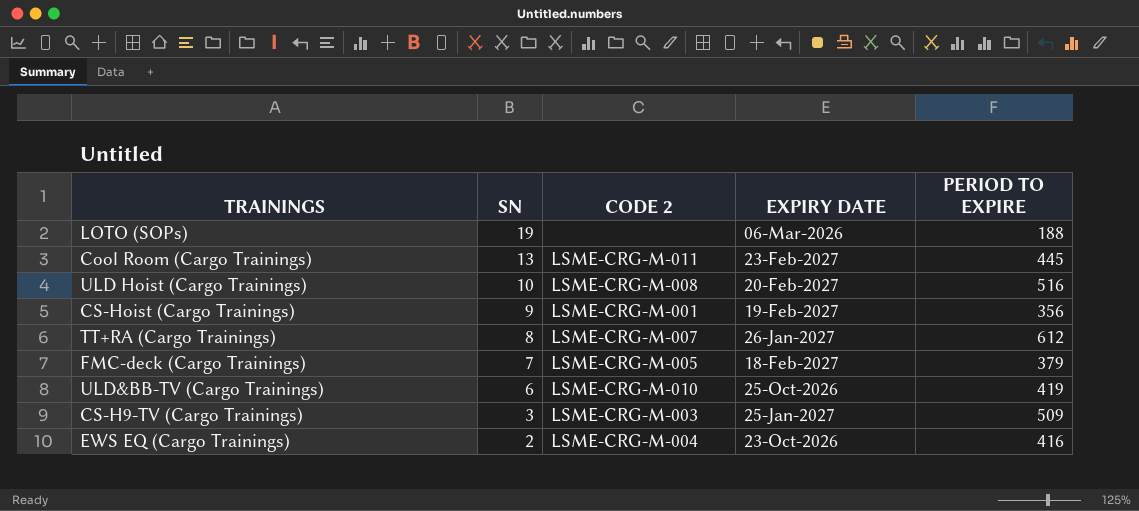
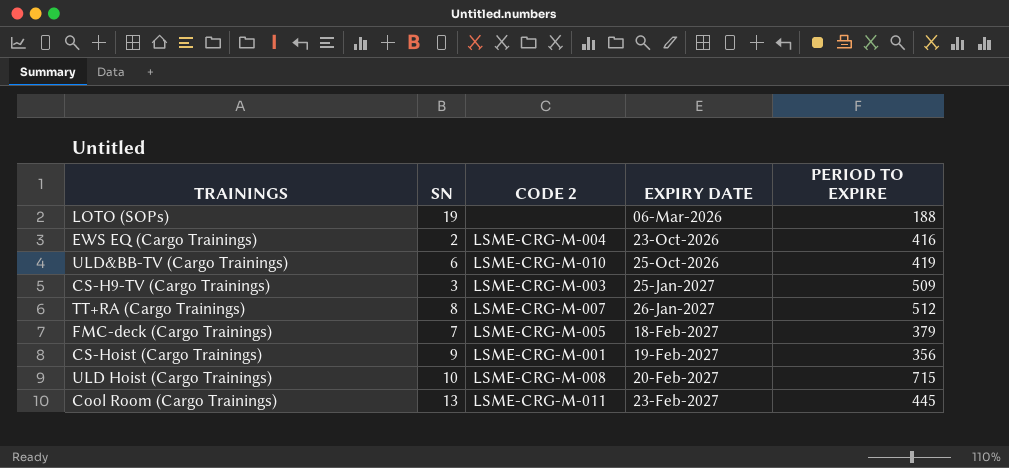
row order: SN descending -> EXPIRY DATE ascending
TT+RA (Cargo Trainings) | PERIOD TO EXPIRE: 612 -> 512
ULD Hoist (Cargo Trainings) | PERIOD TO EXPIRE: 516 -> 715

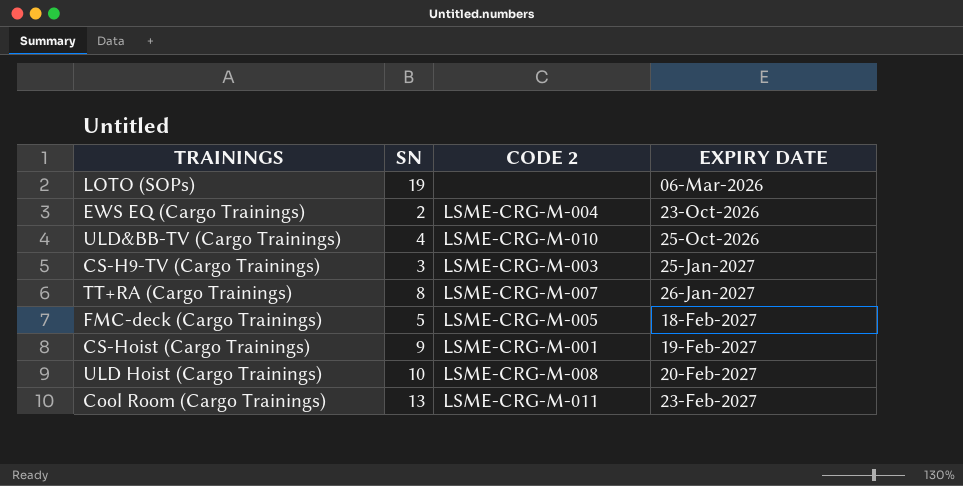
column PERIOD TO EXPIRE | position: 5 -> none
ULD&BB-TV (Cargo Trainings) | SN: 6 -> 4
FMC-deck (Cargo Trainings) | SN: 7 -> 5

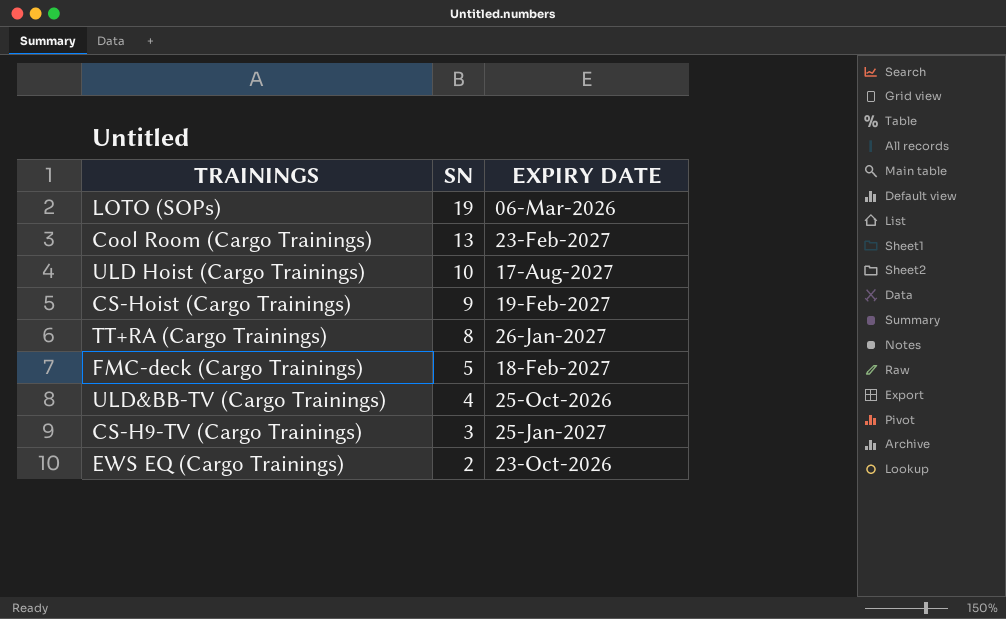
row order: EXPIRY DATE ascending -> SN descending
column CODE 2 | position: 3 -> none
ULD Hoist (Cargo Trainings) | EXPIRY DATE: 20-Feb-2027 -> 17-Aug-2027

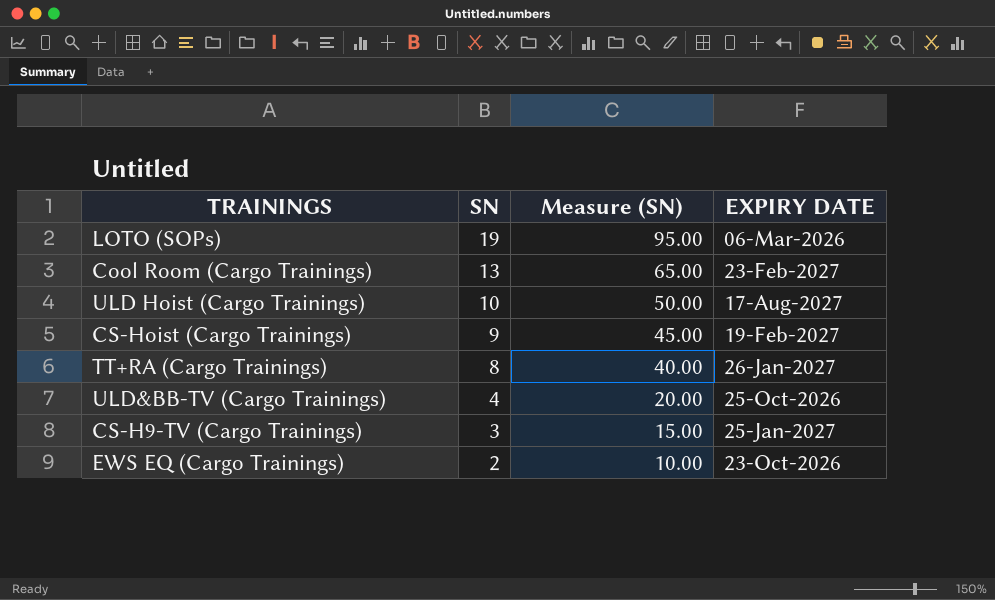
column Measure (SN) | formula: none -> [SN] * 5
row FMC-deck (Cargo Trainings): 5 | 18-Feb-2027 -> none

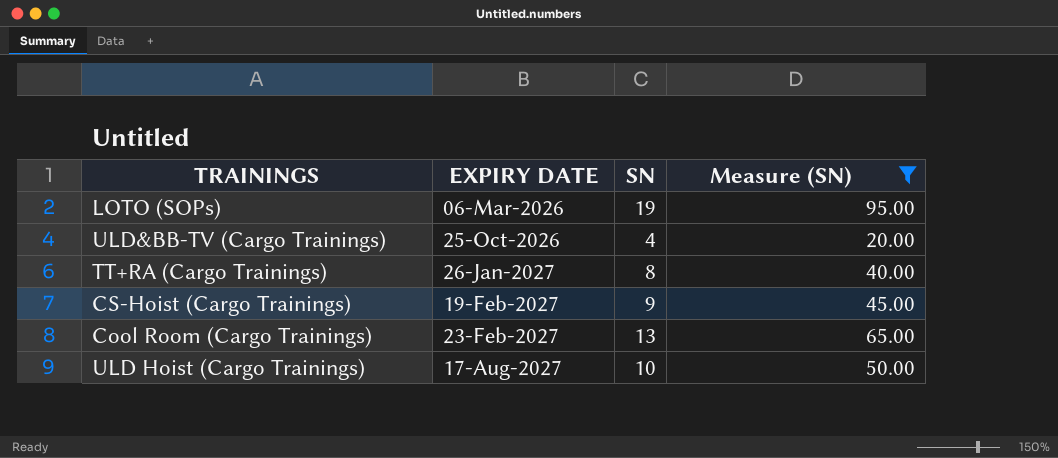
filter: none -> Measure (SN) >= 20.00
row order: SN descending -> EXPIRY DATE ascending
column EXPIRY DATE | position: 4 -> 2

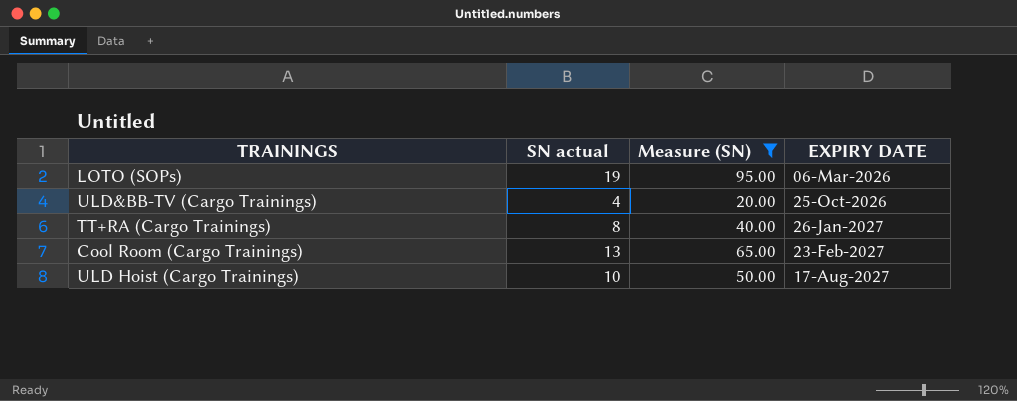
column name: SN -> SN actual
column EXPIRY DATE | position: 2 -> 4
row CS-Hoist (Cargo Trainings): 19-Feb-2027 | 9 | 45.00 -> none

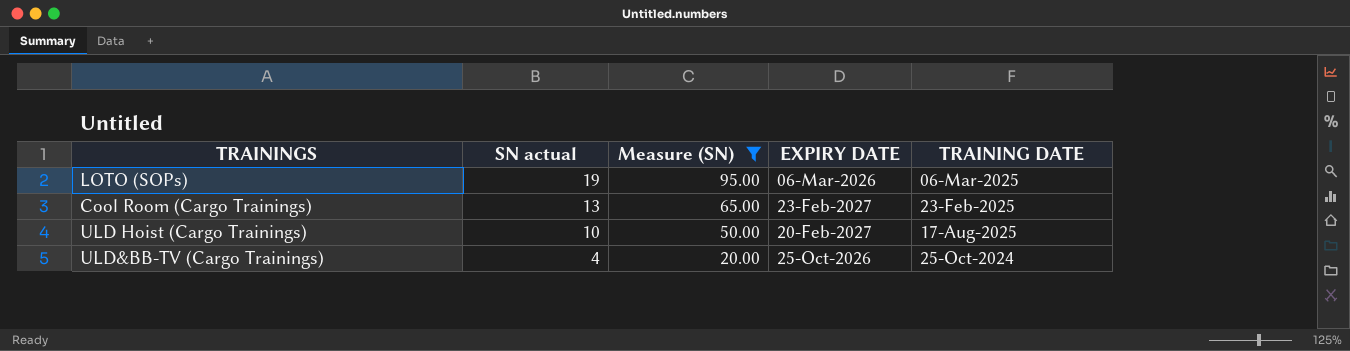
row order: EXPIRY DATE ascending -> SN actual descending
column TRAINING DATE | position: none -> 5
row TT+RA (Cargo Trainings): 8 | 40.00 | 26-Jan-2027 -> none
ULD Hoist (Cargo Trainings) | EXPIRY DATE: 17-Aug-2027 -> 20-Feb-2027

